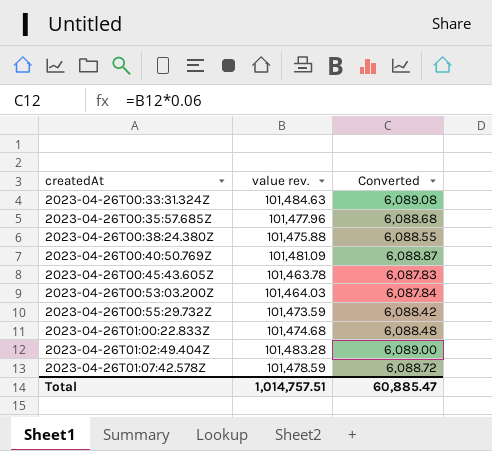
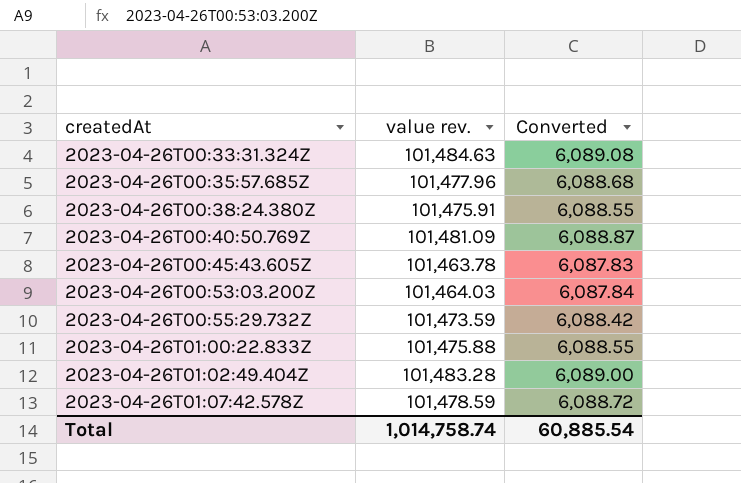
2023-04-26T00:38:24.380Z | value rev.: 101,475.88 -> 101,475.91
2023-04-26T01:00:22.833Z | value rev.: 101,474.68 -> 101,475.88
2023-04-26T01:00:22.833Z | Converted: 6,088.48 -> 6,088.55
Total | value rev.: 1,014,757.51 -> 1,014,758.74
Total | Converted: 60,885.47 -> 60,885.54

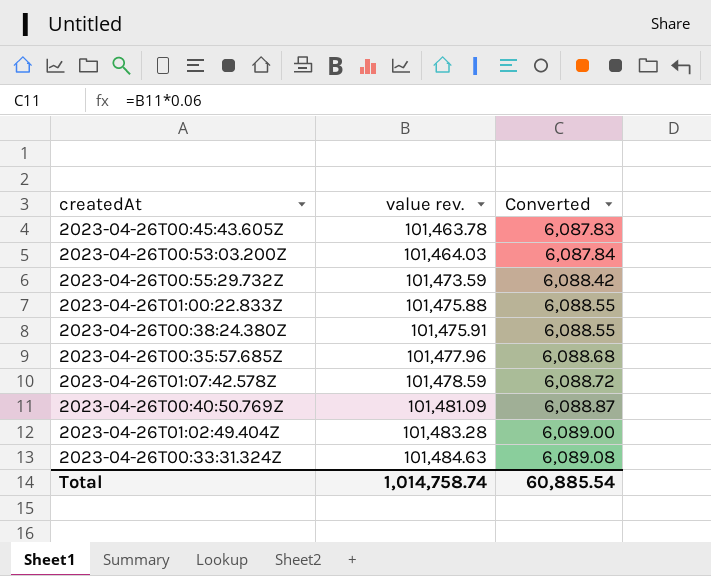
row order: createdAt ascending -> value rev. ascending

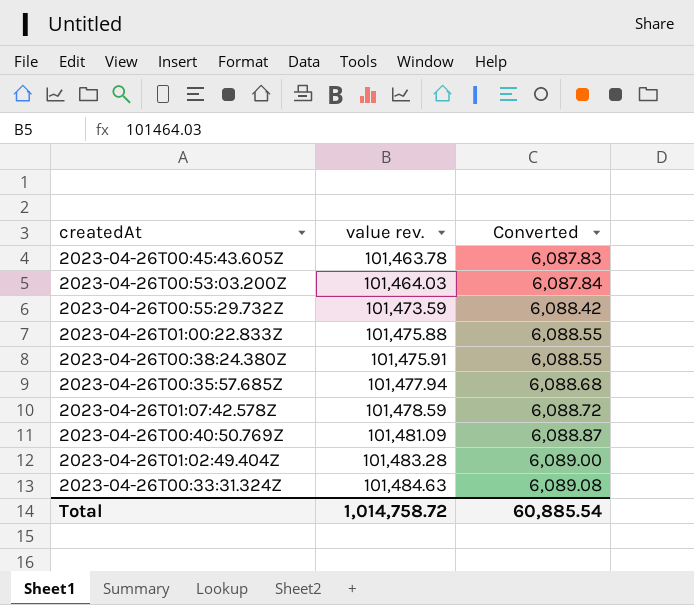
2023-04-26T00:35:57.685Z | value rev.: 101,477.96 -> 101,477.94
Total | value rev.: 1,014,758.74 -> 1,014,758.72

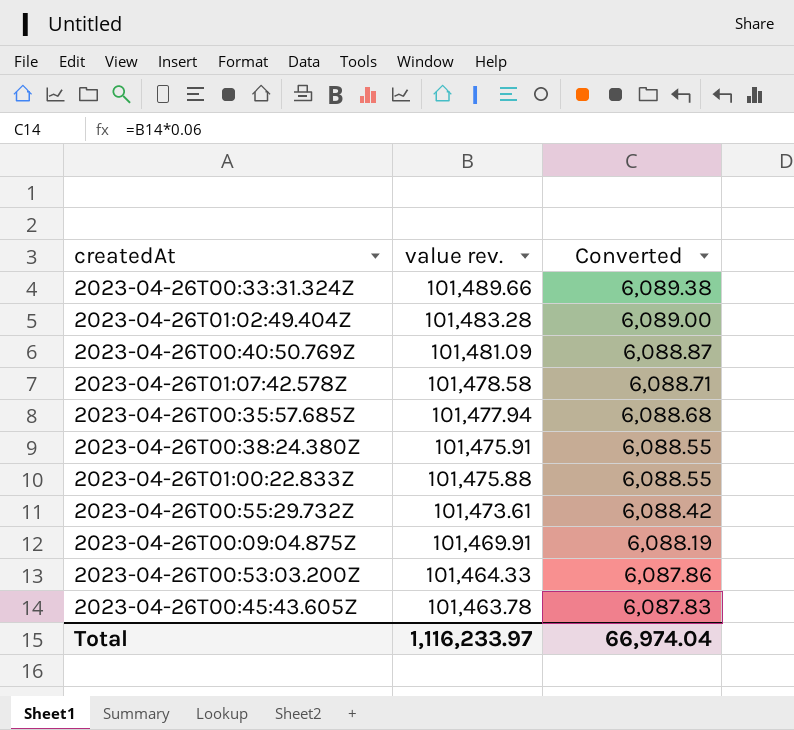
row order: value rev. ascending -> value rev. descending
2023-04-26T00:33:31.324Z | value rev.: 101,484.63 -> 101,489.66
2023-04-26T00:33:31.324Z | Converted: 6,089.08 -> 6,089.38
2023-04-26T01:07:42.578Z | value rev.: 101,478.59 -> 101,478.58
2023-04-26T01:07:42.578Z | Converted: 6,088.72 -> 6,088.71
2023-04-26T00:55:29.732Z | value rev.: 101,473.59 -> 101,473.61
row 2023-04-26T00:09:04.875Z: none -> 101,469.91 | 6,088.19
2023-04-26T00:53:03.200Z | value rev.: 101,464.03 -> 101,464.33
2023-04-26T00:53:03.200Z | Converted: 6,087.84 -> 6,087.86
Total | value rev.: 1,014,758.72 -> 1,116,233.97
Total | Converted: 60,885.54 -> 66,974.04

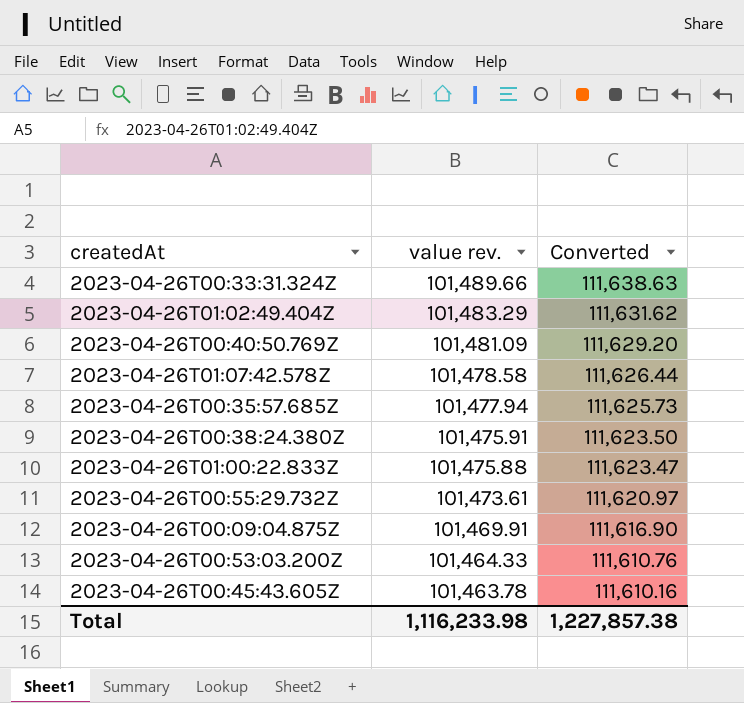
column Converted | formula: [value rev.] * 0.06 -> [value rev.] * 1.1
2023-04-26T01:02:49.404Z | value rev.: 101,483.28 -> 101,483.29
Total | value rev.: 1,116,233.97 -> 1,116,233.98
Total | Converted: 66,974.04 -> 1,227,857.38

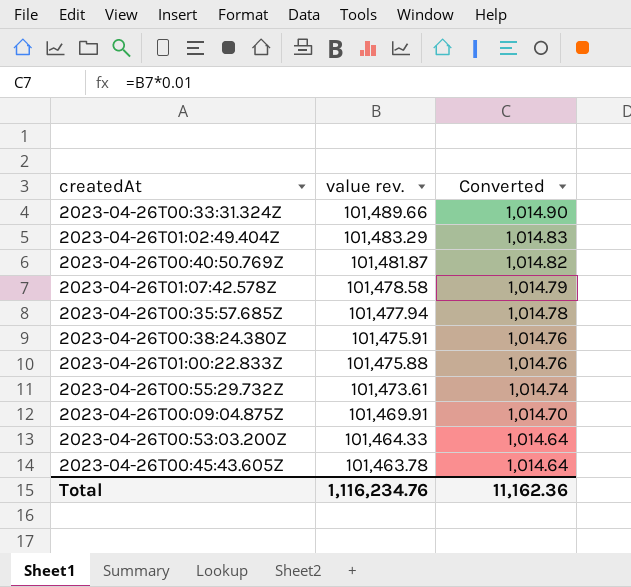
column Converted | formula: [value rev.] * 1.1 -> [value rev.] * 0.01
2023-04-26T00:40:50.769Z | value rev.: 101,481.09 -> 101,481.87
Total | value rev.: 1,116,233.98 -> 1,116,234.76
Total | Converted: 1,227,857.38 -> 11,162.36

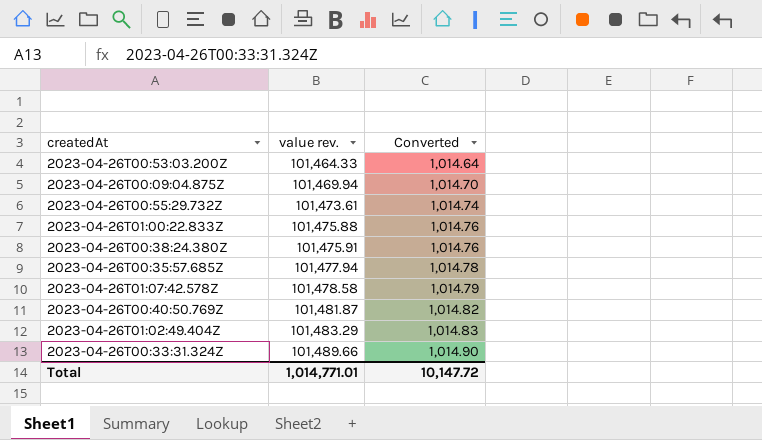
row order: value rev. descending -> value rev. ascending
row 2023-04-26T00:45:43.605Z: 101,463.78 | 1,014.64 -> none
2023-04-26T00:09:04.875Z | value rev.: 101,469.91 -> 101,469.94
Total | value rev.: 1,116,234.76 -> 1,014,771.01
Total | Converted: 11,162.36 -> 10,147.72

